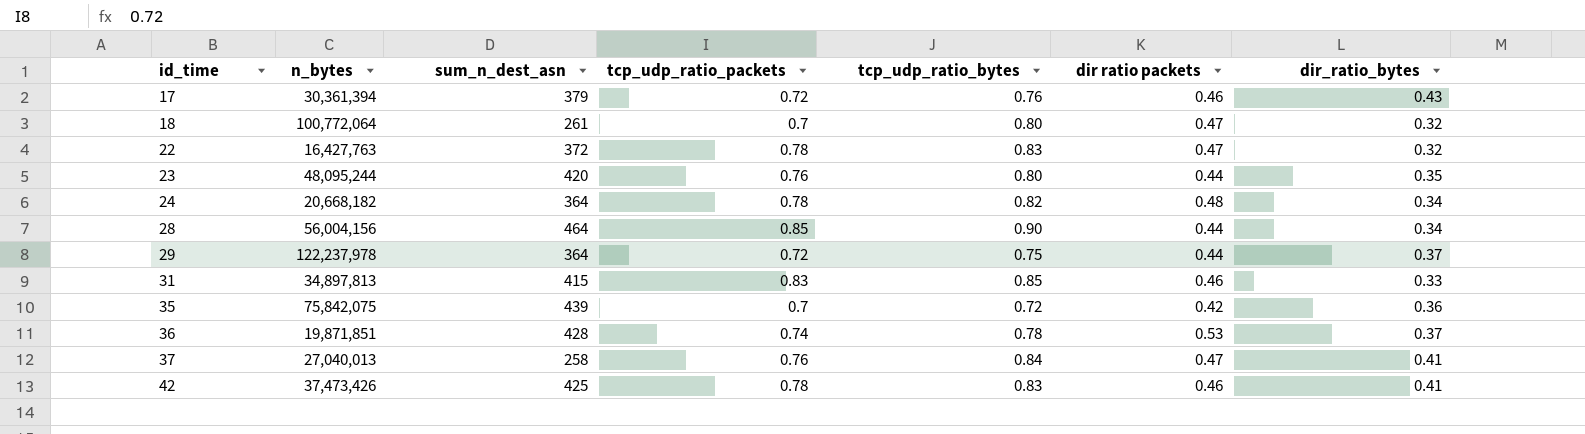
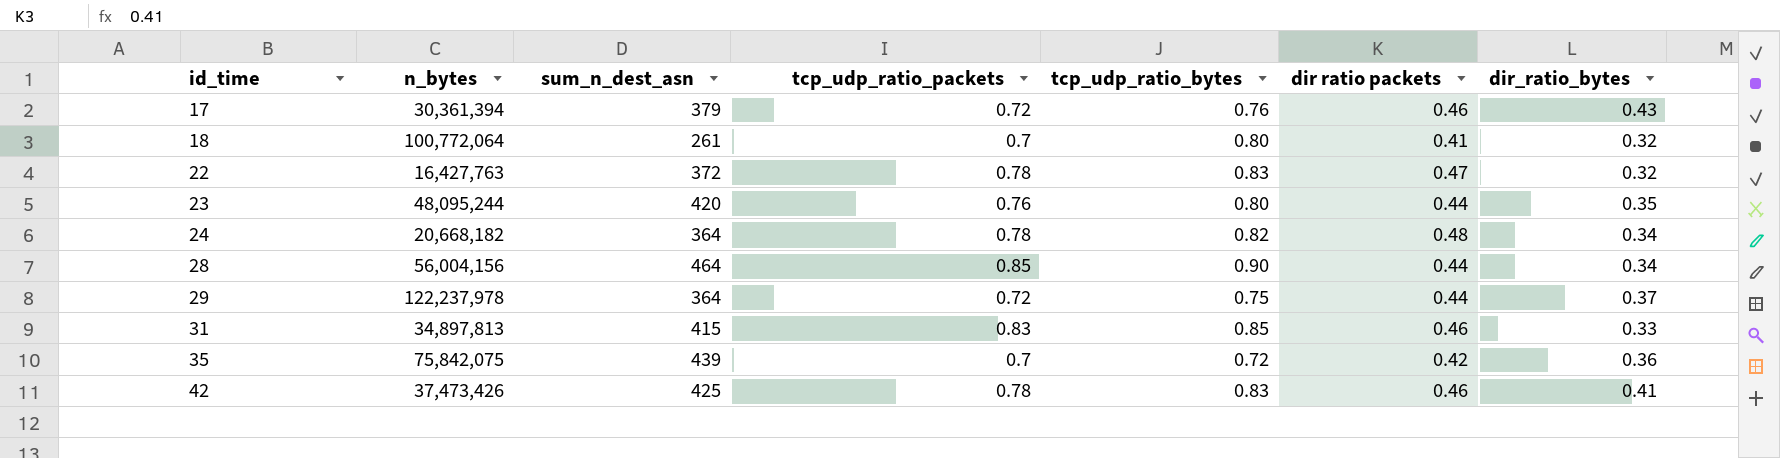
row 36: 19,871,851 | 428 | 0.74 | 0.78 | 0.53 | 0.37 -> none
row 37: 27,040,013 | 258 | 0.76 | 0.84 | 0.47 | 0.41 -> none
18 | dir ratio packets: 0.47 -> 0.41

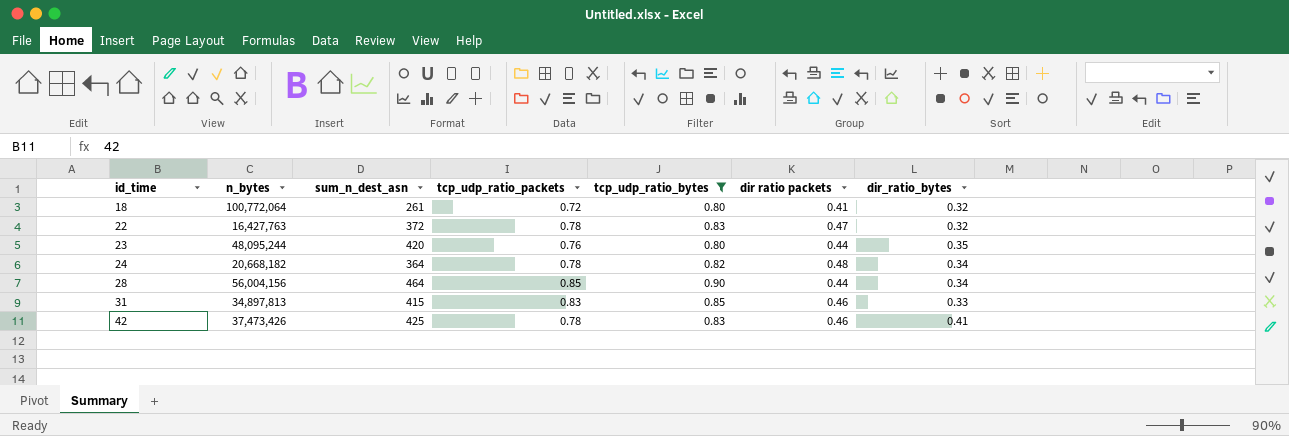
filter: none -> tcp_udp_ratio_bytes >= 0.80
18 | tcp_udp_ratio_packets: 0.7 -> 0.72

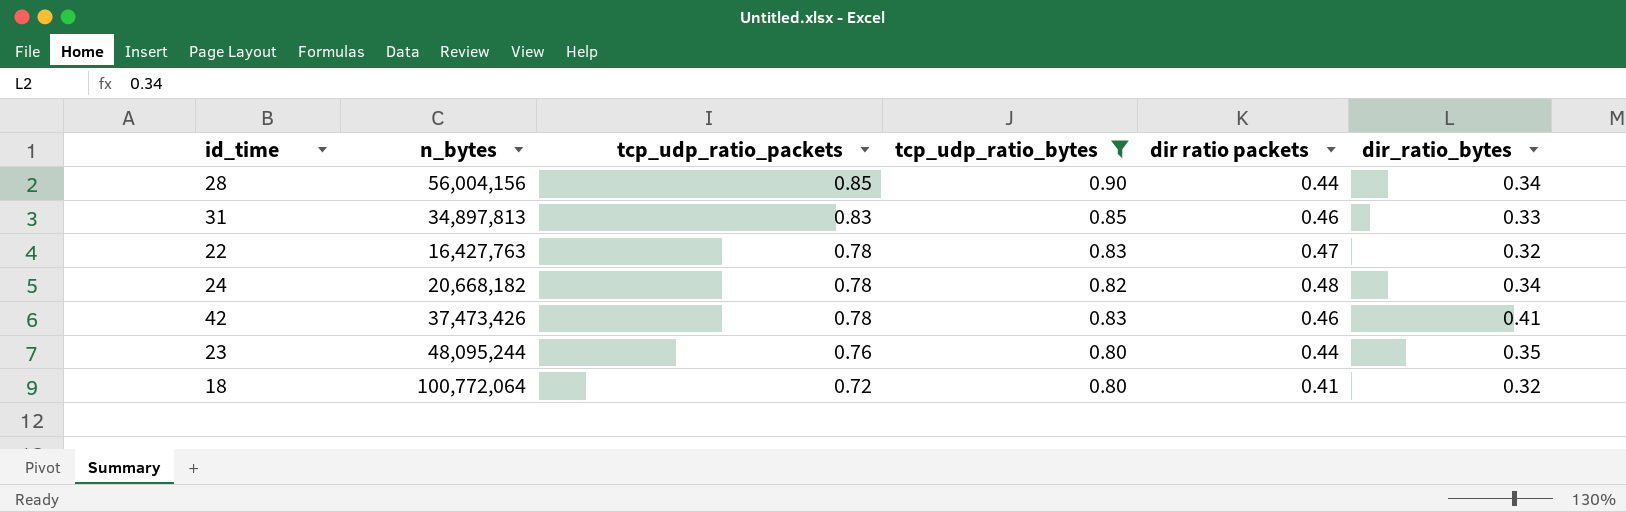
row order: id_time ascending -> tcp_udp_ratio_packets descending
column sum_n_dest_asn | position: 3 -> none

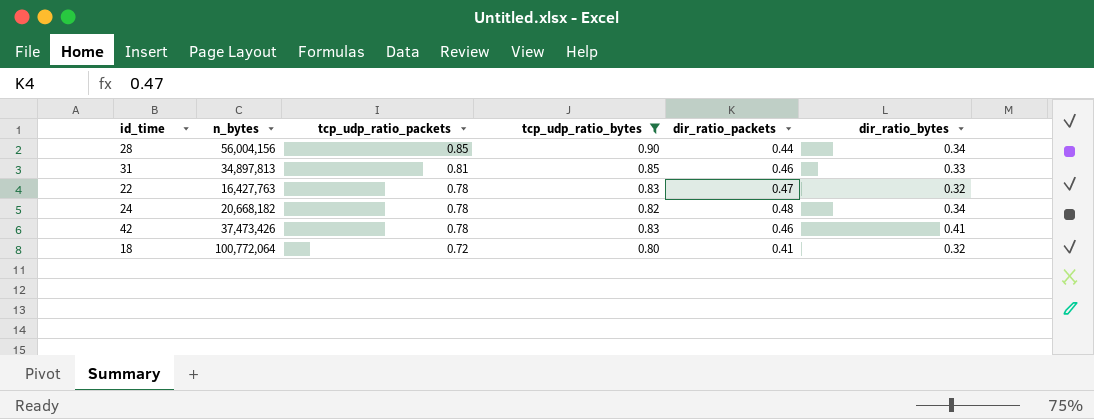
column name: dir ratio packets -> dir_ratio_packets
row 23: 48,095,244 | 0.76 | 0.80 | 0.44 | 0.35 -> none
31 | tcp_udp_ratio_packets: 0.83 -> 0.81

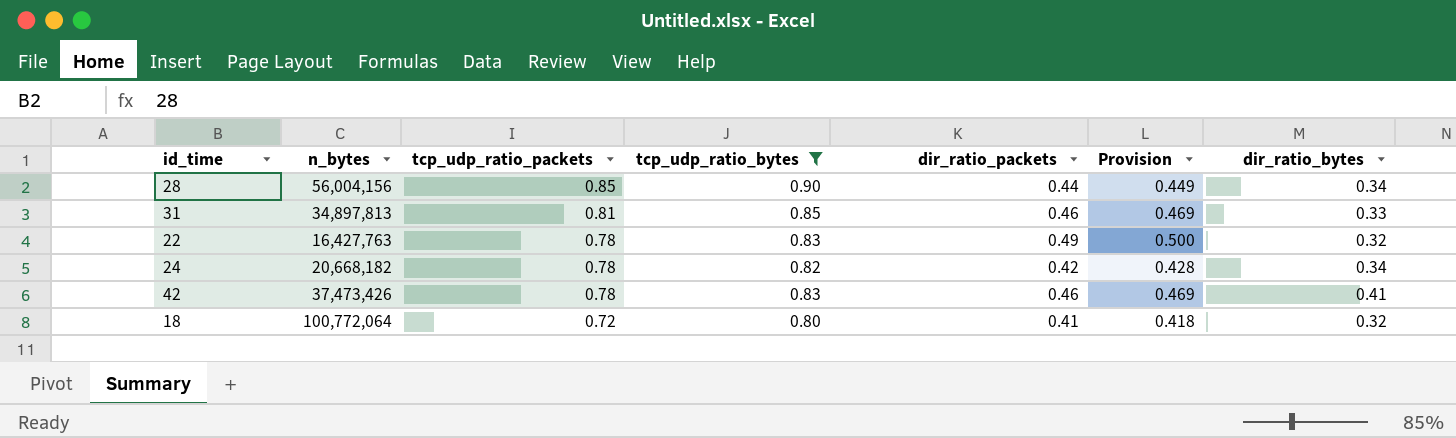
column Provision | formula: none -> [dir_ratio_packets] * 1.02
22 | dir_ratio_packets: 0.47 -> 0.49
24 | dir_ratio_packets: 0.48 -> 0.42

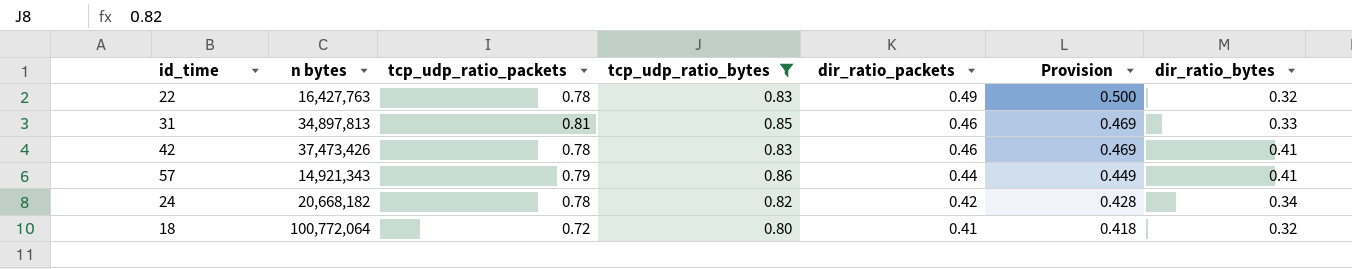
row order: tcp_udp_ratio_packets descending -> dir_ratio_packets descending
column name: n_bytes -> n bytes
row 28: 56,004,156 | 0.85 | 0.90 | 0.44 | 0.449 | 0.34 -> none
row 57: none -> 14,921,343 | 0.79 | 0.86 | 0.44 | 0.449 | 0.41

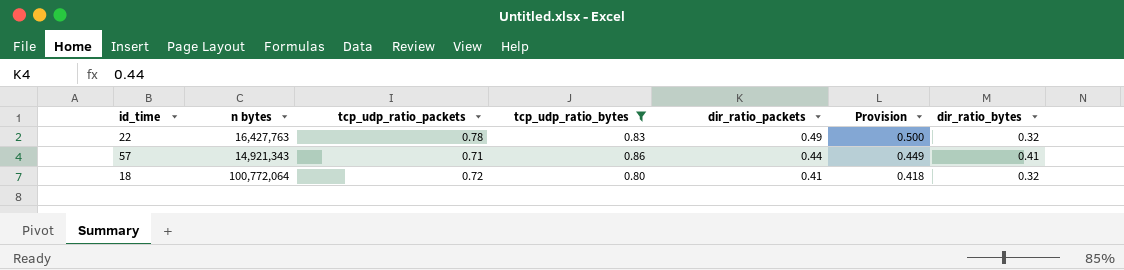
row 31: 34,897,813 | 0.81 | 0.85 | 0.46 | 0.469 | 0.33 -> none
row 42: 37,473,426 | 0.78 | 0.83 | 0.46 | 0.469 | 0.41 -> none
row 24: 20,668,182 | 0.78 | 0.82 | 0.42 | 0.428 | 0.34 -> none
57 | tcp_udp_ratio_packets: 0.79 -> 0.71

